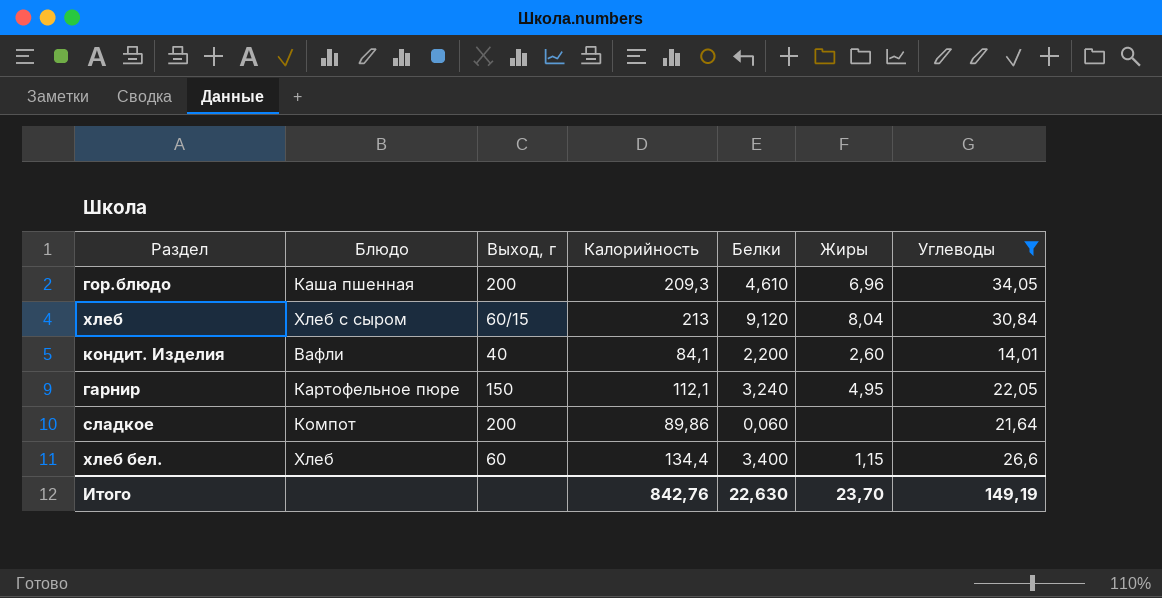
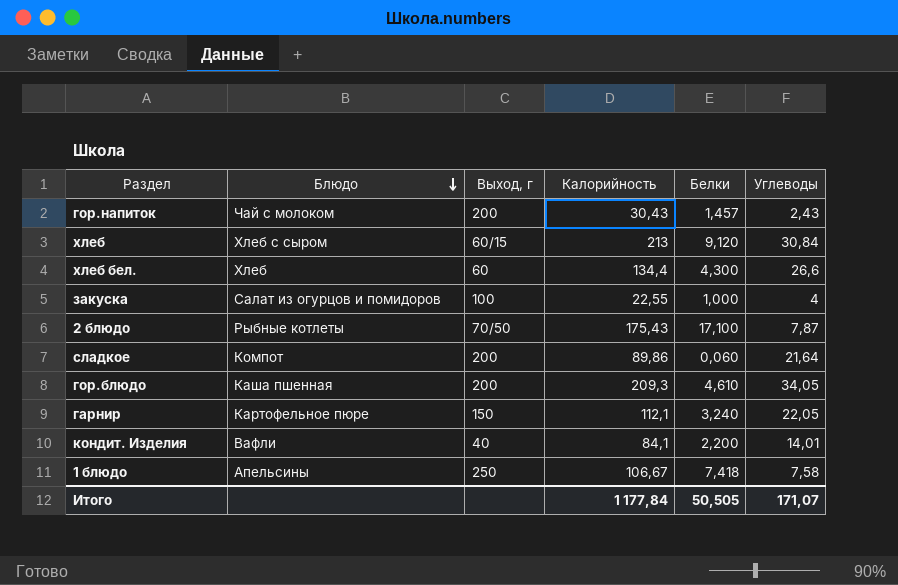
filter: Углеводы >= 14,01 -> none
row order: none -> Блюдо descending
column Жиры | position: 6 -> none
хлеб бел. | Белки: 3,400 -> 4,300
Итого | Калорийность: 842,76 -> 1 177,84
Итого | Белки: 22,630 -> 50,505
Итого | Углеводы: 149,19 -> 171,07

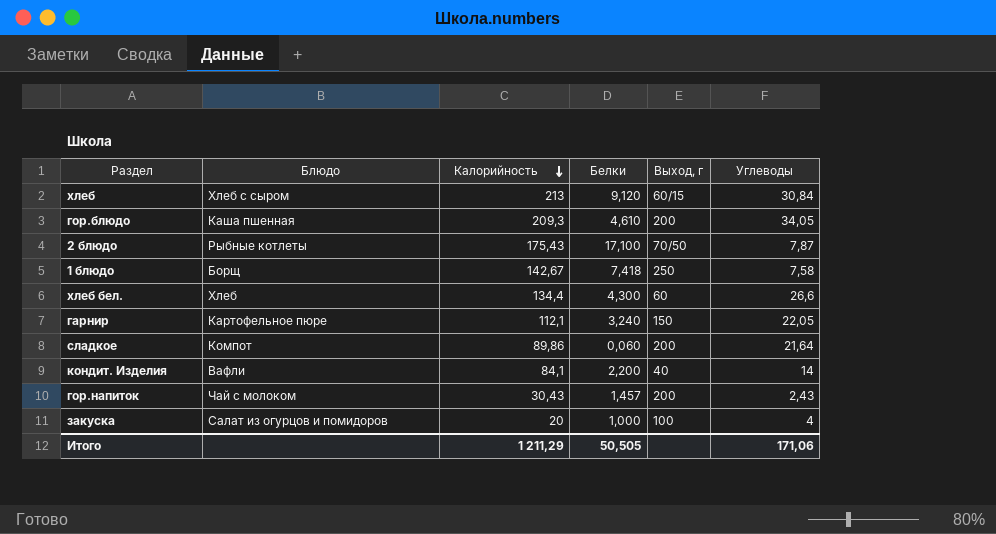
row order: Блюдо descending -> Калорийность descending
column Выход, г | position: 3 -> 5
1 блюдо | Блюдо: Апельсины -> Борщ
1 блюдо | Калорийность: 106,67 -> 142,67
кондит. Изделия | Углеводы: 14,01 -> 14
закуска | Калорийность: 22,55 -> 20
Итого | Калорийность: 1 177,84 -> 1 211,29
Итого | Углеводы: 171,07 -> 171,06

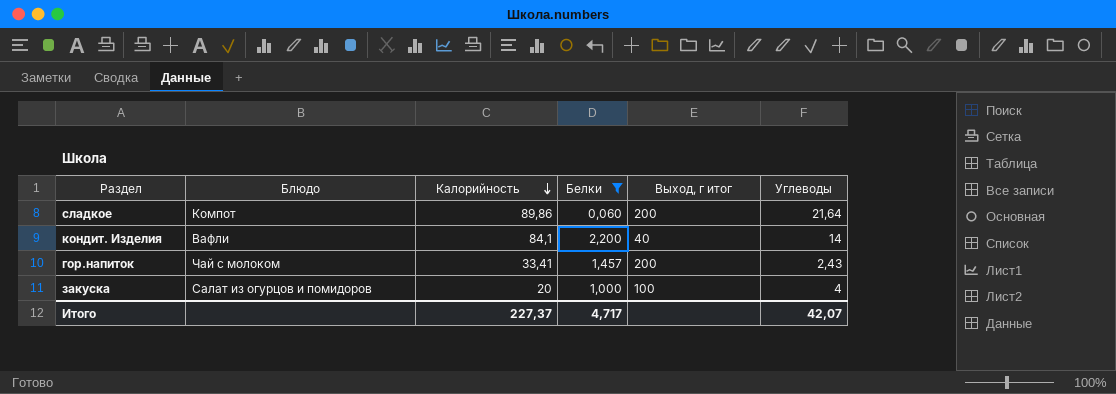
filter: none -> Белки <= 2,200
column name: Выход, г -> Выход, г итог
гор.напиток | Калорийность: 30,43 -> 33,41
Итого | Калорийность: 1 211,29 -> 227,37
Итого | Белки: 50,505 -> 4,717
Итого | Углеводы: 171,06 -> 42,07

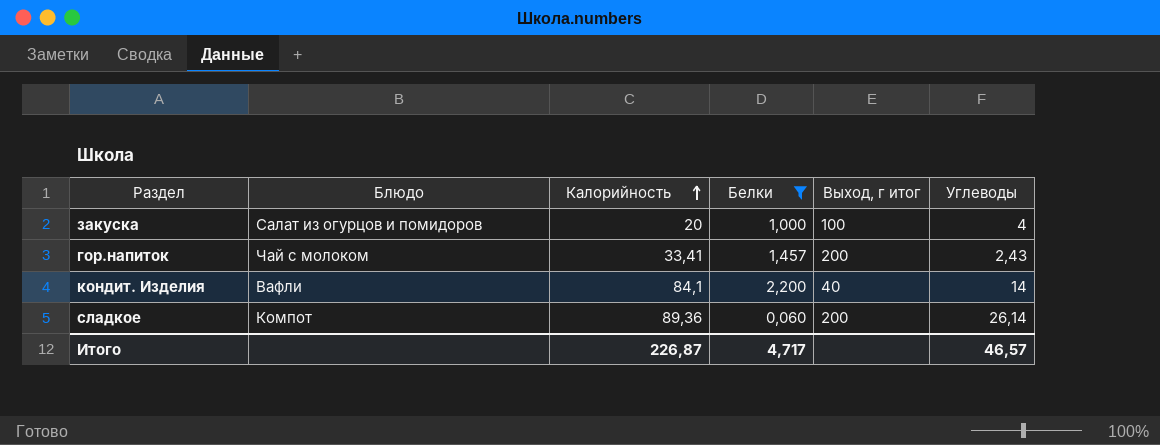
row order: Калорийность descending -> Калорийность ascending
сладкое | Калорийность: 89,86 -> 89,36
сладкое | Углеводы: 21,64 -> 26,14
Итого | Калорийность: 227,37 -> 226,87
Итого | Углеводы: 42,07 -> 46,57

